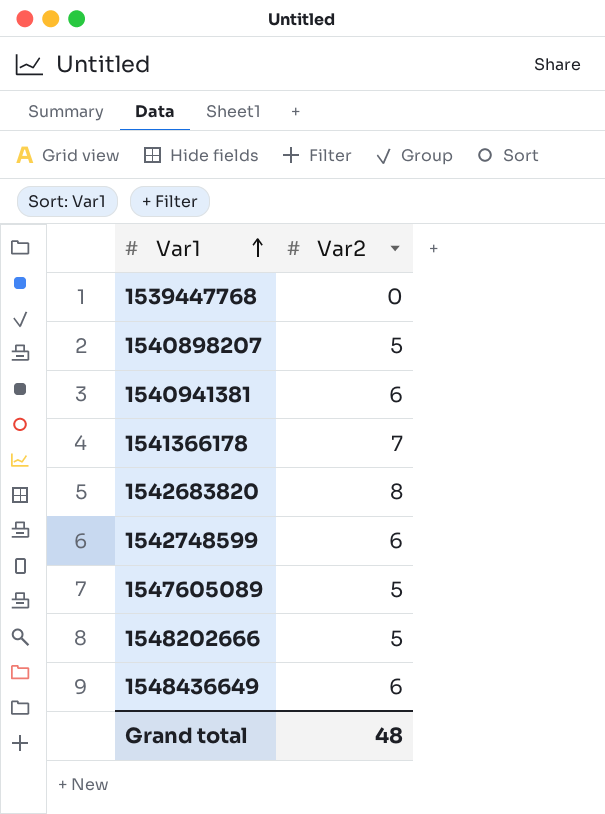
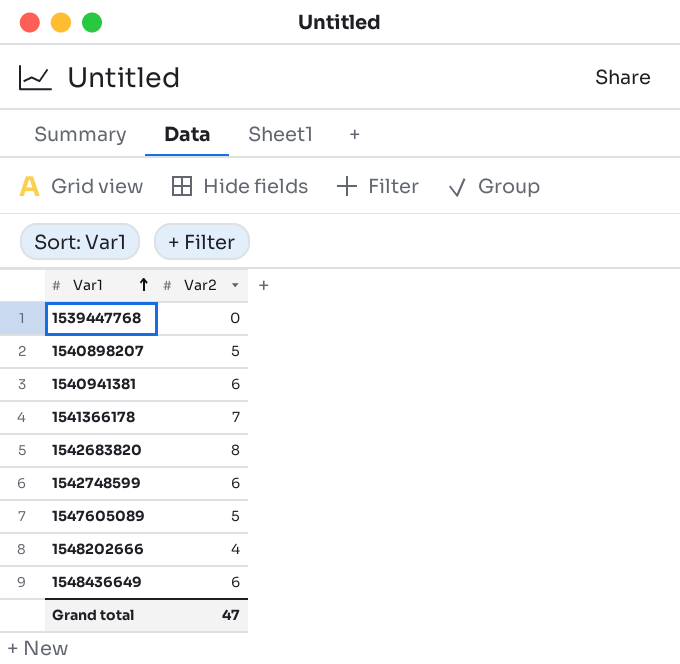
1548202666 | Var2: 5 -> 4
Grand total | Var2: 48 -> 47

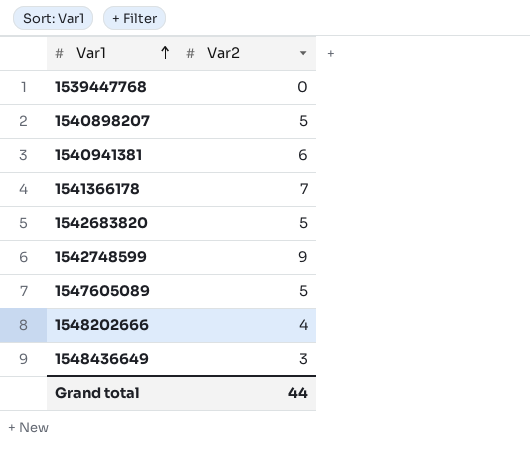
1542683820 | Var2: 8 -> 5
1542748599 | Var2: 6 -> 9
1548436649 | Var2: 6 -> 3
Grand total | Var2: 47 -> 44

